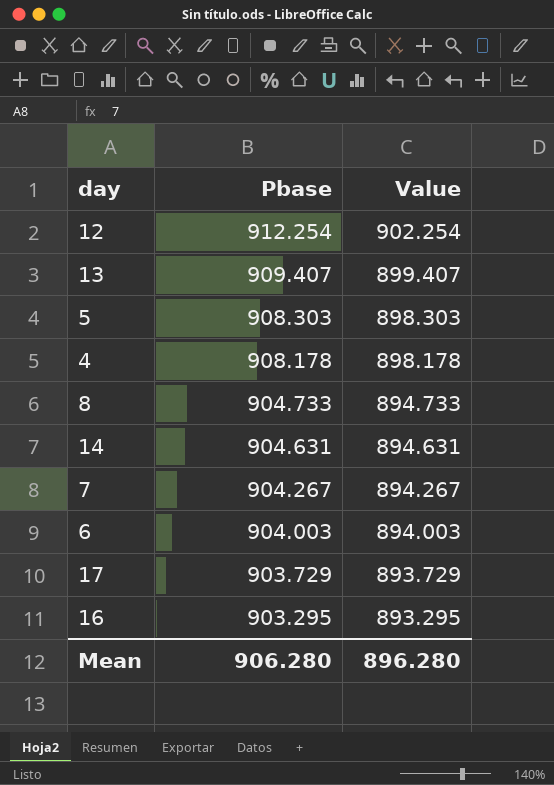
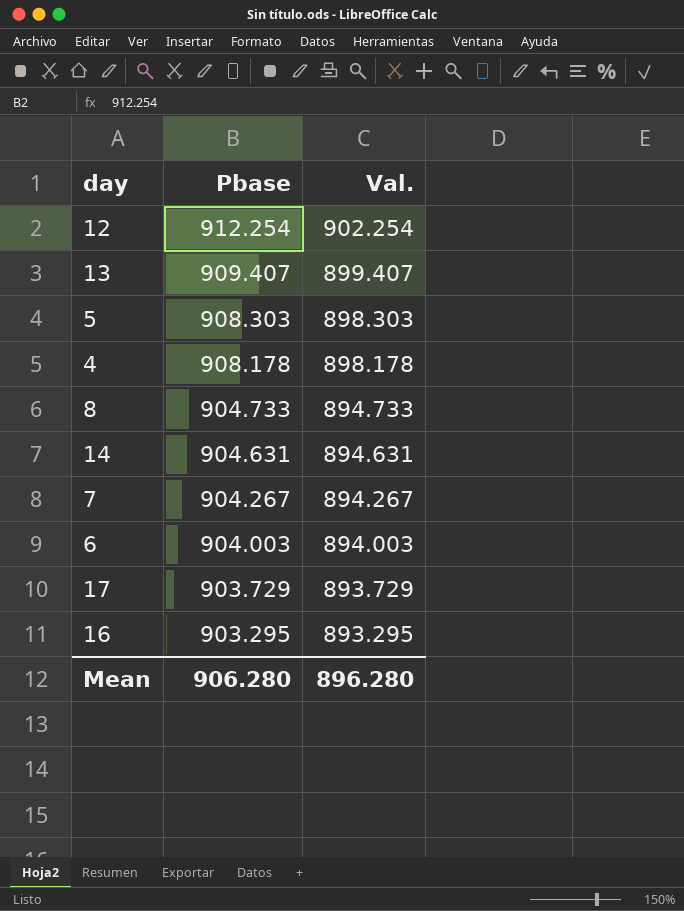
column name: Value -> Val.

